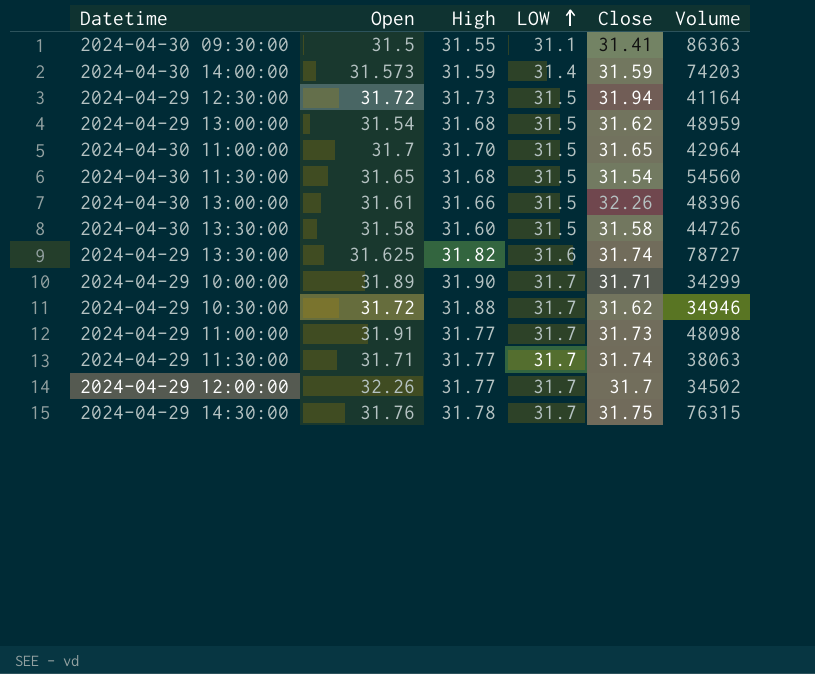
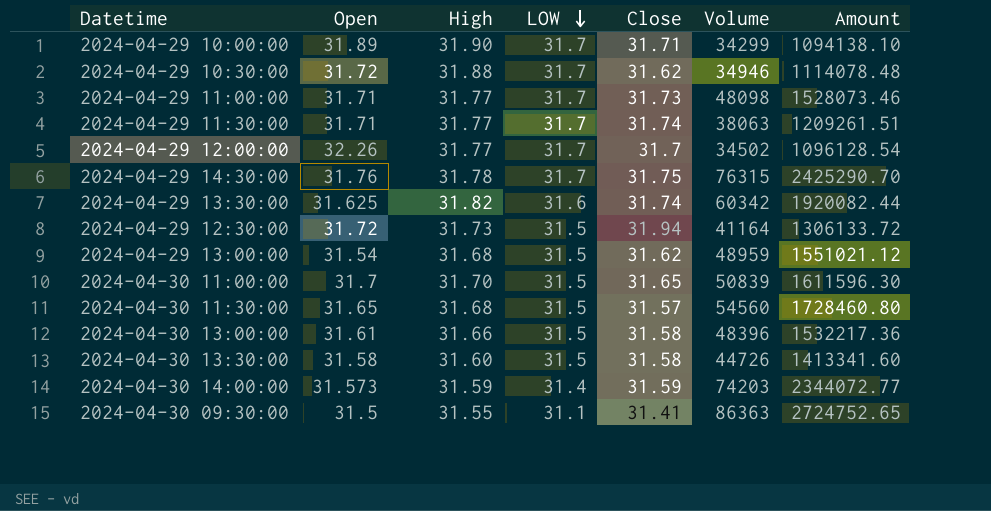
row order: LOW ascending -> LOW descending
column Amount | formula: none -> [High] * [Volume]
2024-04-29 11:00:00 | Open: 31.91 -> 31.71
2024-04-29 13:30:00 | Volume: 78727 -> 60342
2024-04-30 11:00:00 | Volume: 42964 -> 50839
2024-04-30 11:30:00 | Close: 31.54 -> 31.57
2024-04-30 13:00:00 | Close: 32.26 -> 31.58

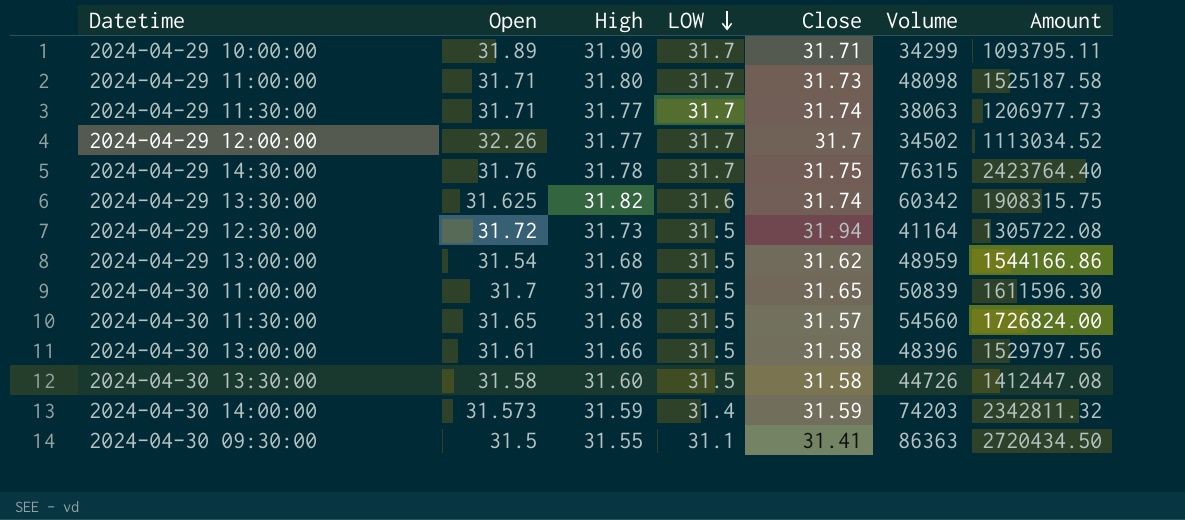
column Amount | formula: [High] * [Volume] -> [Open] * [Volume]
row 2024-04-29 10:30:00: 31.72 | 31.88 | 31.7 | 31.62 | 34946 | 1114078.48 -> none
2024-04-29 11:00:00 | High: 31.77 -> 31.80

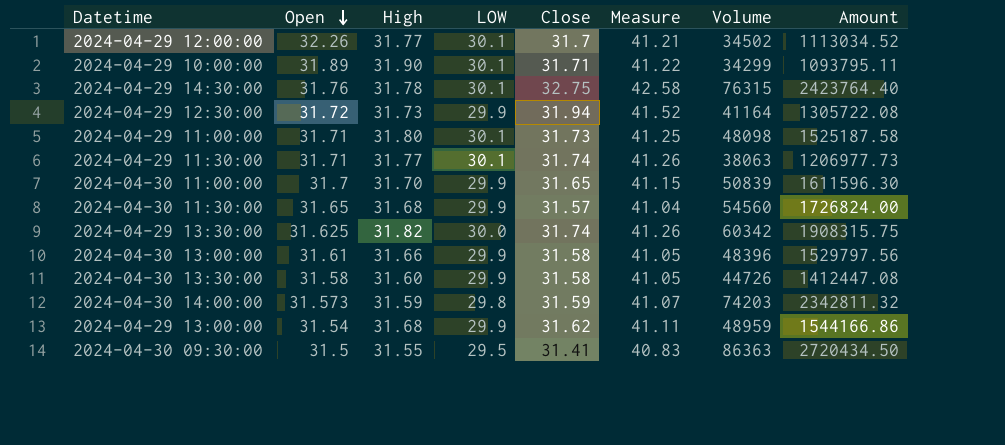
row order: LOW descending -> Open descending
column Measure | formula: none -> [Close] * 1.3
2024-04-29 12:00:00 | LOW: 31.7 -> 30.1
2024-04-29 10:00:00 | LOW: 31.7 -> 30.1
2024-04-29 14:30:00 | LOW: 31.7 -> 30.1
2024-04-29 14:30:00 | Close: 31.75 -> 32.75
2024-04-29 12:30:00 | LOW: 31.5 -> 29.9
2024-04-29 11:00:00 | LOW: 31.7 -> 30.1
2024-04-29 11:30:00 | LOW: 31.7 -> 30.1
2024-04-30 11:00:00 | LOW: 31.5 -> 29.9
2024-04-30 11:30:00 | LOW: 31.5 -> 29.9
2024-04-29 13:30:00 | LOW: 31.6 -> 30.0
2024-04-30 13:00:00 | LOW: 31.5 -> 29.9
2024-04-30 13:30:00 | LOW: 31.5 -> 29.9
2024-04-30 14:00:00 | LOW: 31.4 -> 29.8
2024-04-29 13:00:00 | LOW: 31.5 -> 29.9
2024-04-30 09:30:00 | LOW: 31.1 -> 29.5

